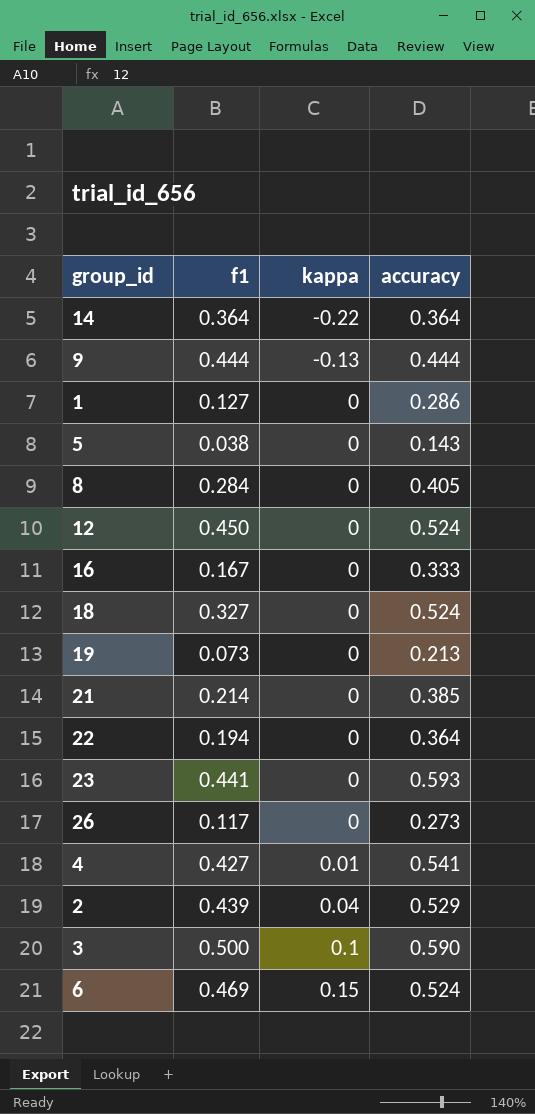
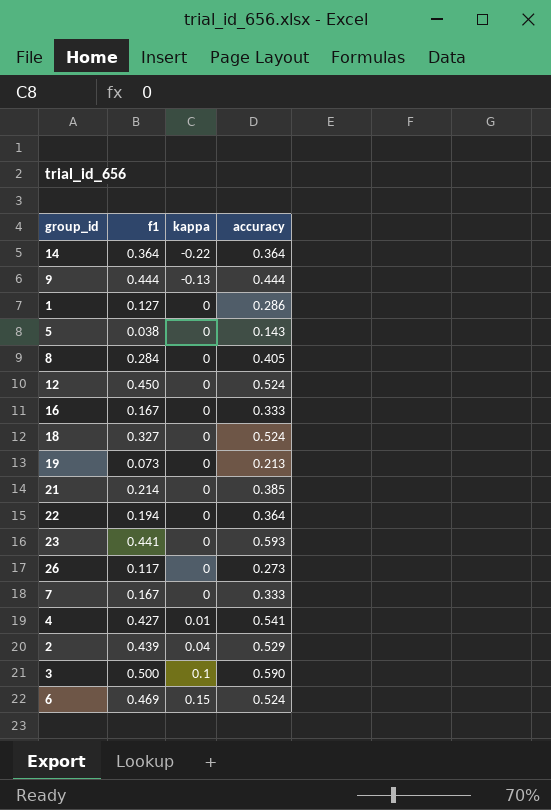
row 7: none -> 0.167 | 0 | 0.333

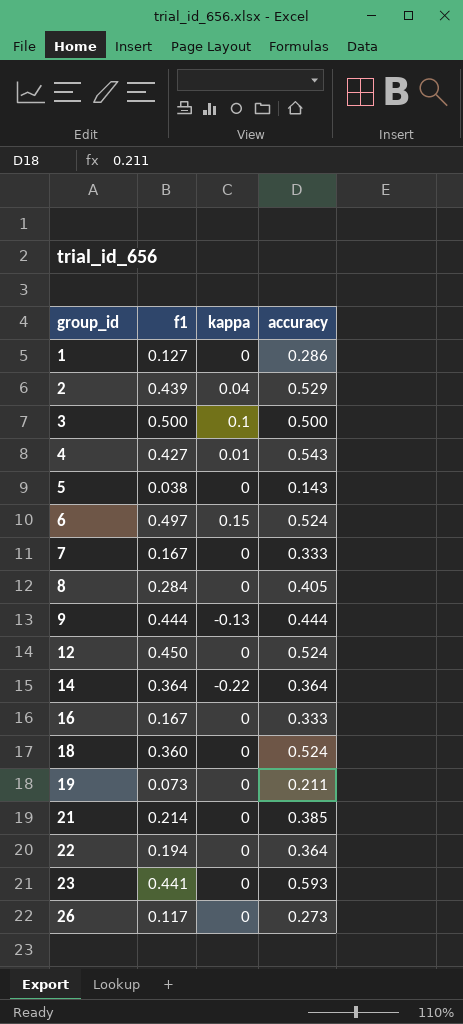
row order: kappa ascending -> group_id ascending
3 | accuracy: 0.590 -> 0.500
4 | accuracy: 0.541 -> 0.543
6 | f1: 0.469 -> 0.497
18 | f1: 0.327 -> 0.360
19 | accuracy: 0.213 -> 0.211

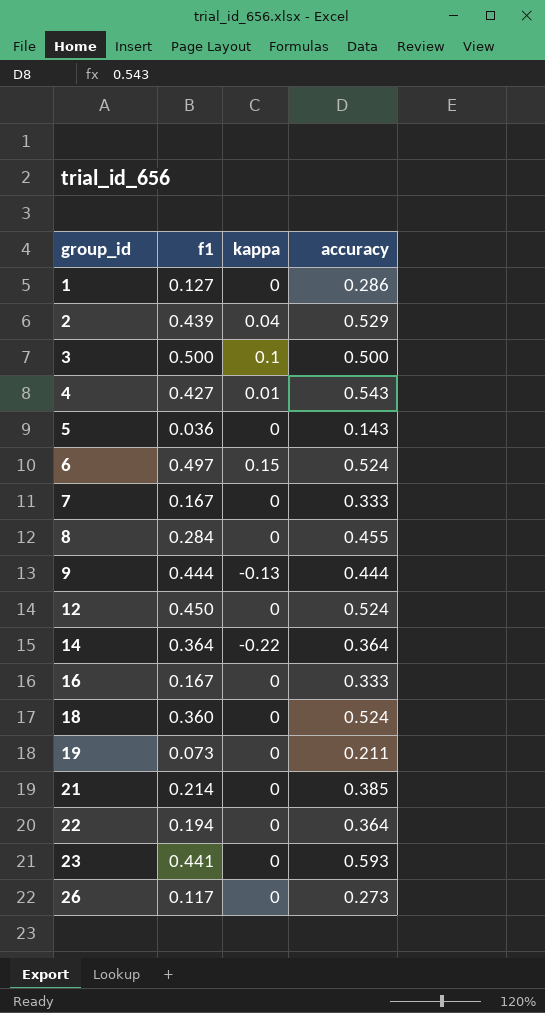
5 | f1: 0.038 -> 0.036
8 | accuracy: 0.405 -> 0.455

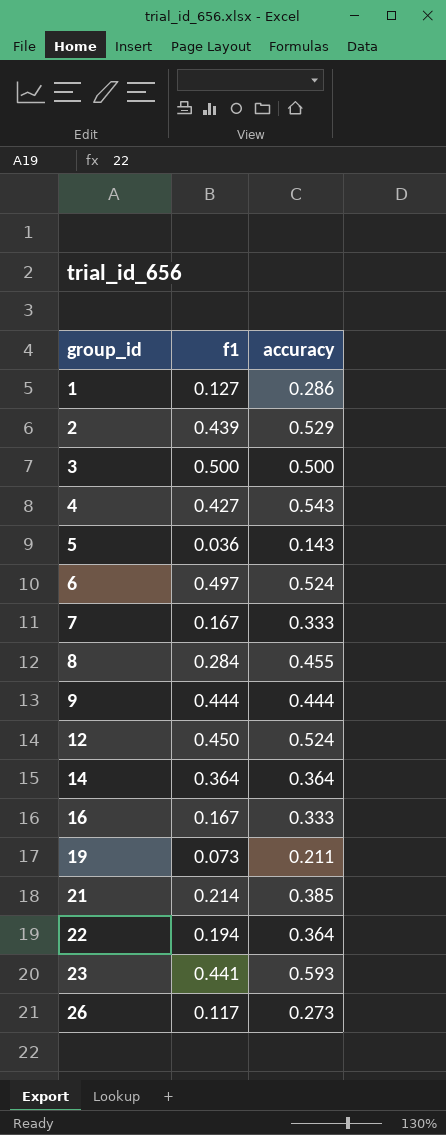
column kappa | position: 3 -> none
row 18: 0.360 | 0 | 0.524 -> none

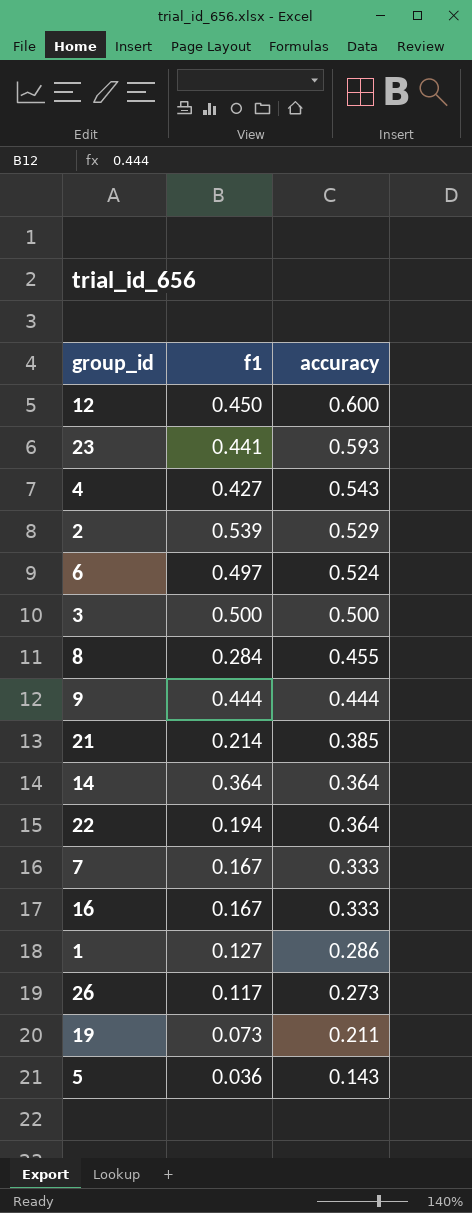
row order: group_id ascending -> accuracy descending
12 | accuracy: 0.524 -> 0.600
2 | f1: 0.439 -> 0.539

